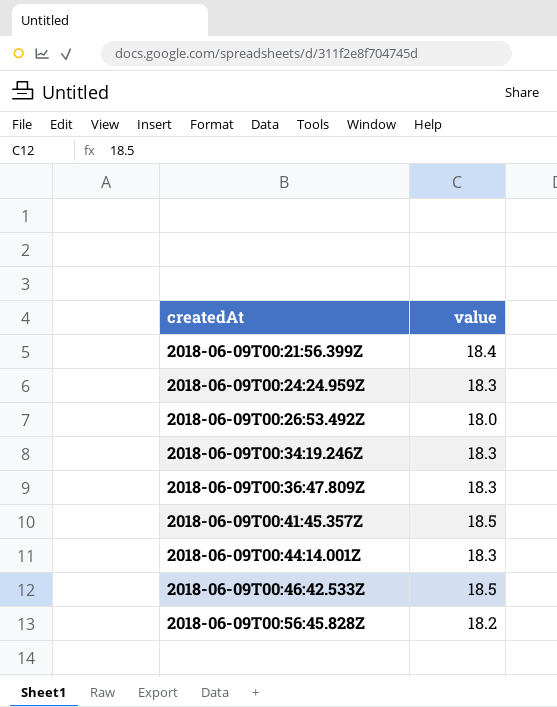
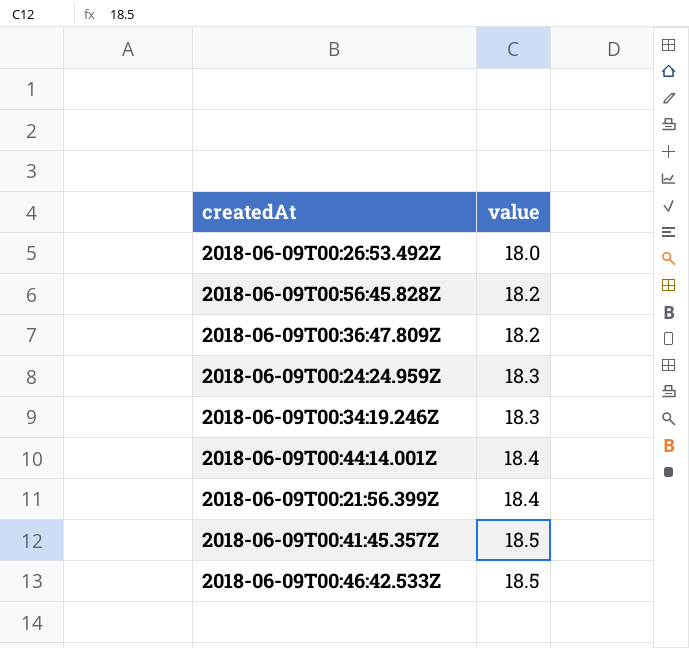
row order: createdAt ascending -> value ascending
2018-06-09T00:36:47.809Z | value: 18.3 -> 18.2
2018-06-09T00:44:14.001Z | value: 18.3 -> 18.4

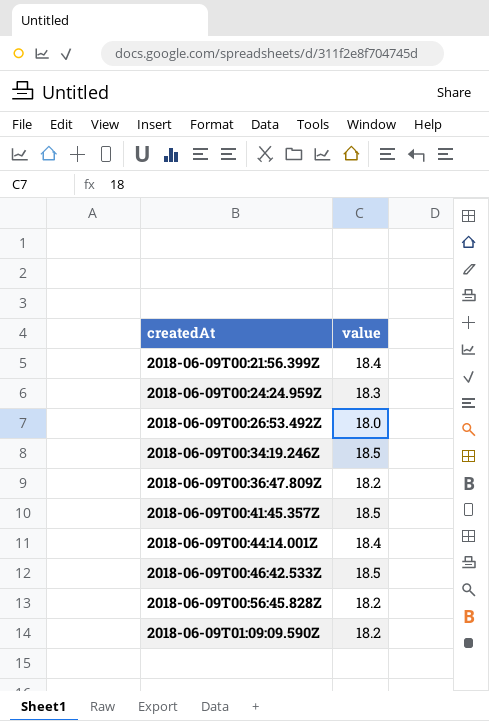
row order: value ascending -> createdAt ascending
2018-06-09T00:34:19.246Z | value: 18.3 -> 18.5
row 2018-06-09T01:09:09.590Z: none -> 18.2

